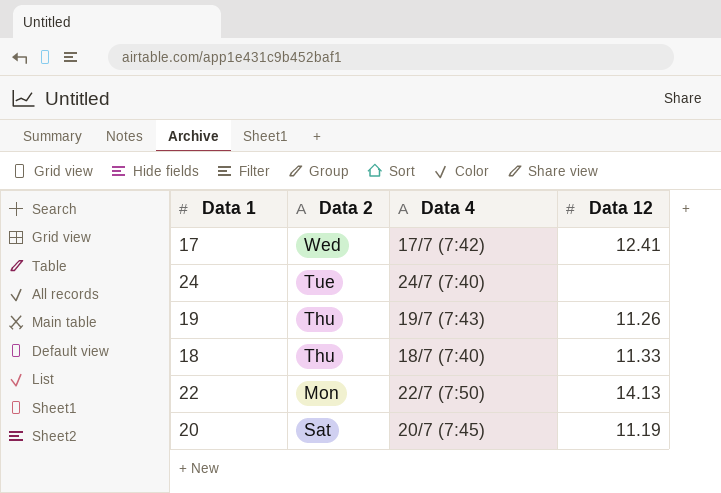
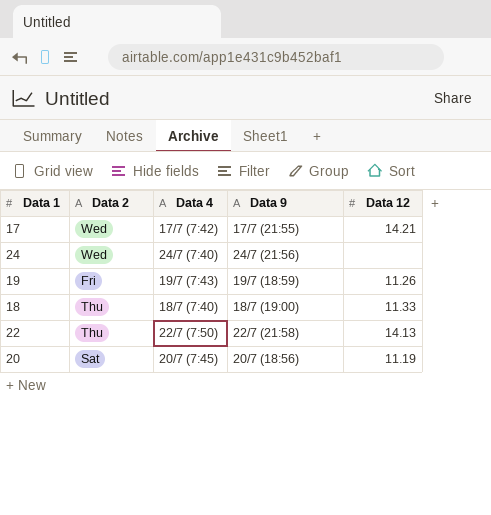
column Data 9 | position: none -> 4
17 | Data 12: 12.41 -> 14.21
24 | Data 2: Tue -> Wed
19 | Data 2: Thu -> Fri
22 | Data 2: Mon -> Thu

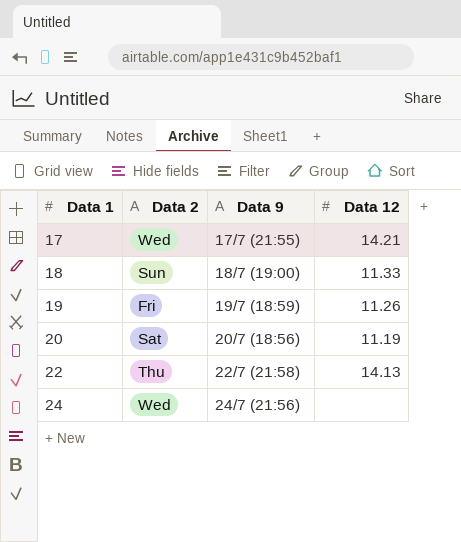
row order: none -> Data 1 ascending
column Data 4 | position: 3 -> none
18 | Data 2: Thu -> Sun

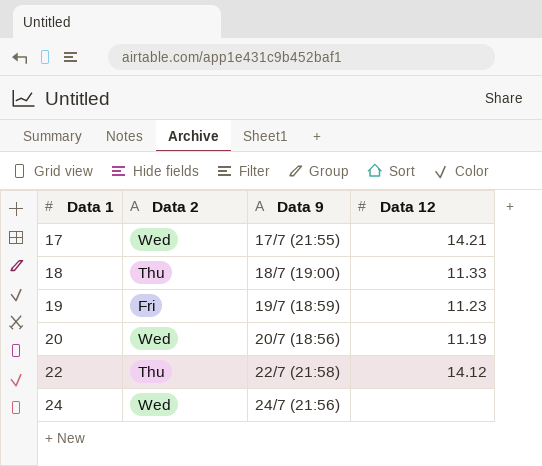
18 | Data 2: Sun -> Thu
19 | Data 12: 11.26 -> 11.23
20 | Data 2: Sat -> Wed
22 | Data 12: 14.13 -> 14.12

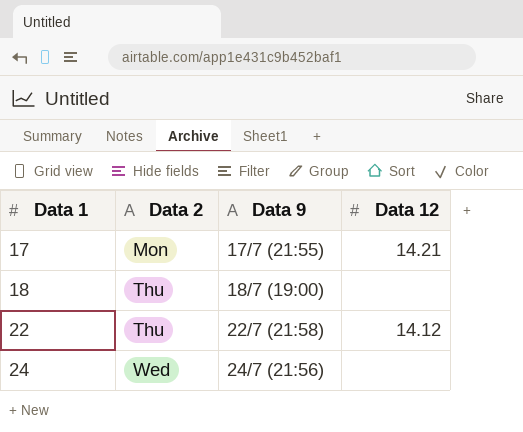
row 19: Fri | 19/7 (18:59) | 11.23 -> none
row 20: Wed | 20/7 (18:56) | 11.19 -> none
17 | Data 2: Wed -> Mon
18 | Data 12: 11.33 -> none

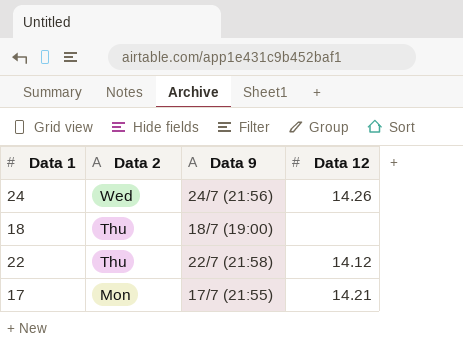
row order: Data 1 ascending -> Data 2 descending
24 | Data 12: none -> 14.26

